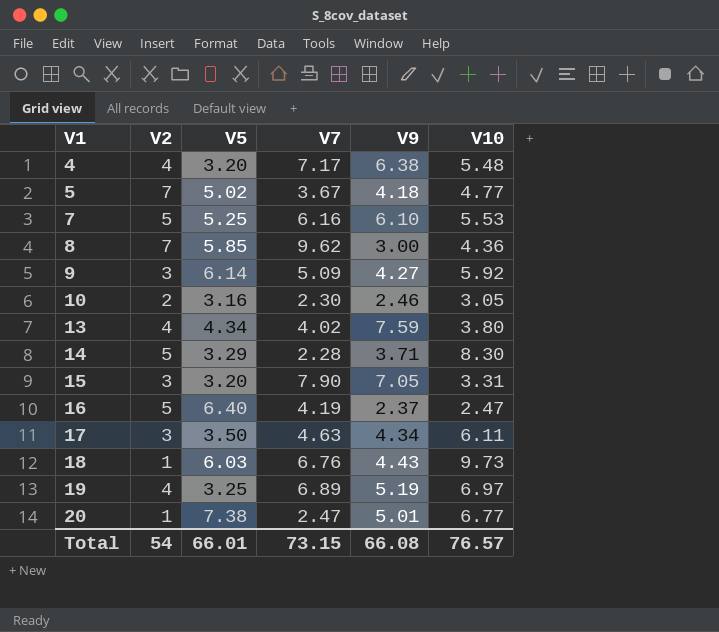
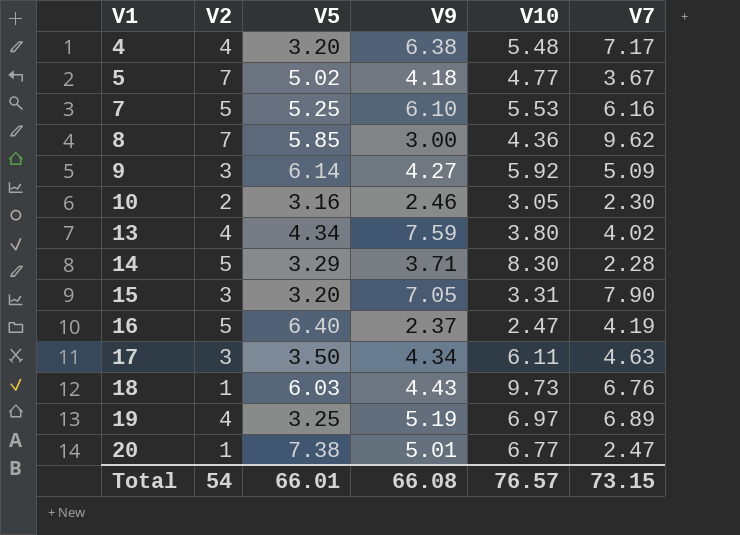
column V7 | position: 4 -> 6

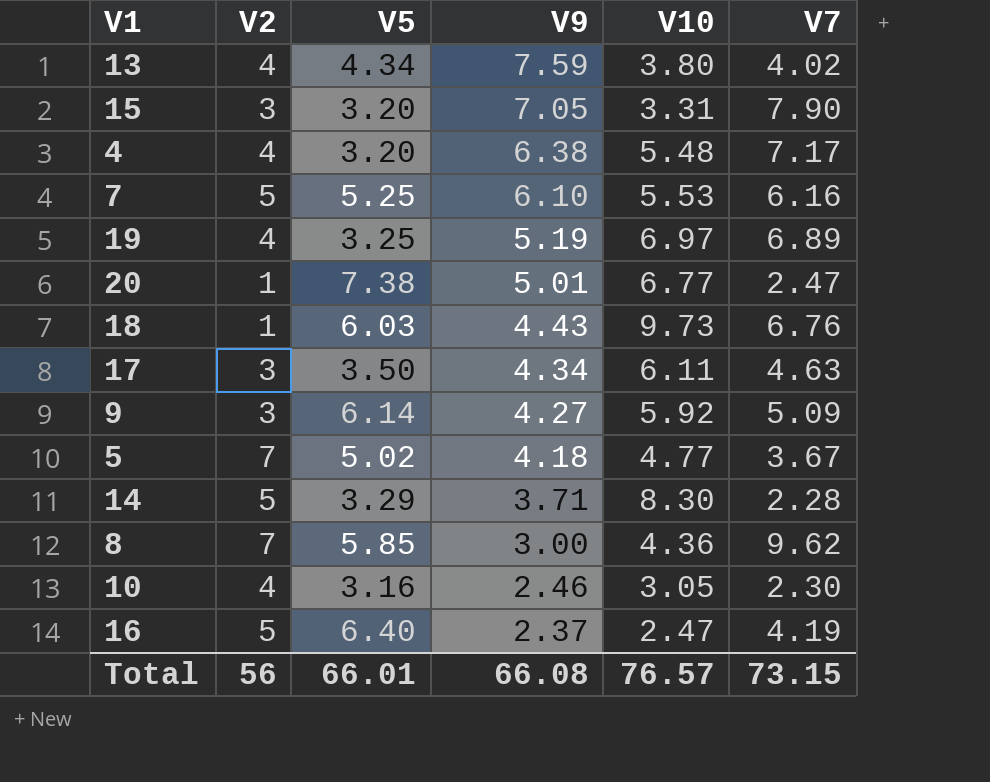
row order: V1 ascending -> V9 descending
10 | V2: 2 -> 4
Total | V2: 54 -> 56

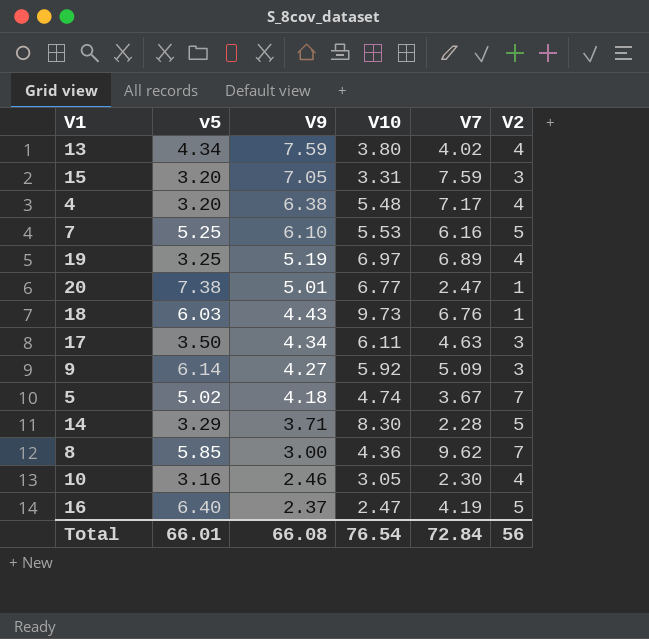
column name: V5 -> v5
column V2 | position: 2 -> 6
15 | V7: 7.90 -> 7.59
5 | V10: 4.77 -> 4.74
Total | V10: 76.57 -> 76.54
Total | V7: 73.15 -> 72.84

